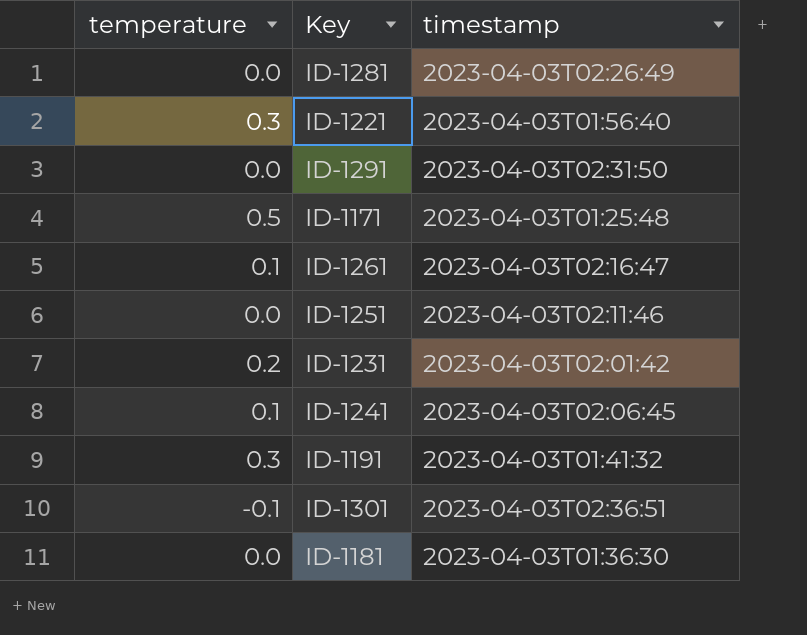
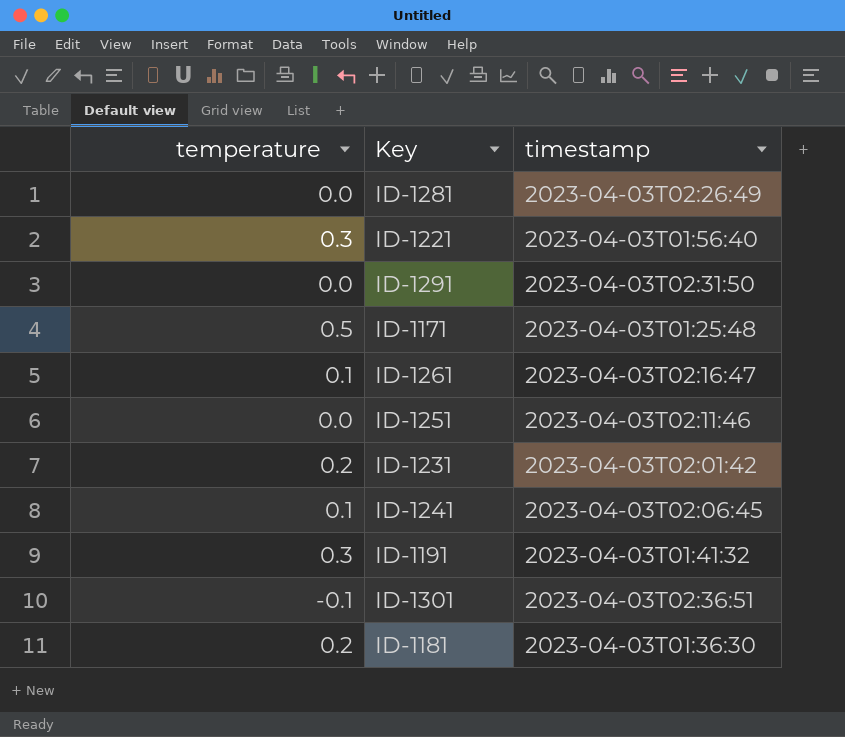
ID-1181 | temperature: 0.0 -> 0.2

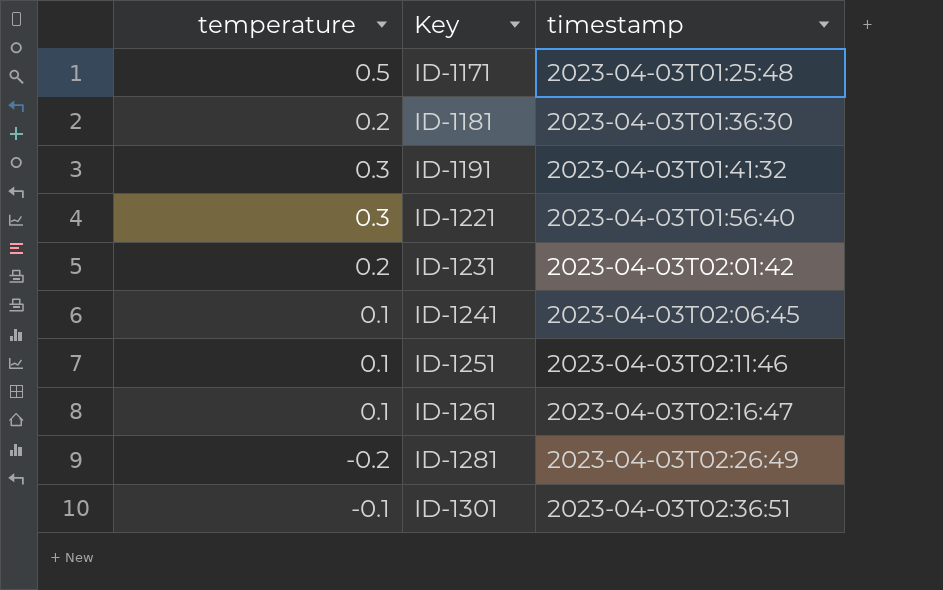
row order: none -> Key ascending
row ID-1291: 0.0 | 2023-04-03T02:31:50 -> none
ID-1251 | temperature: 0.0 -> 0.1
ID-1281 | temperature: 0.0 -> -0.2

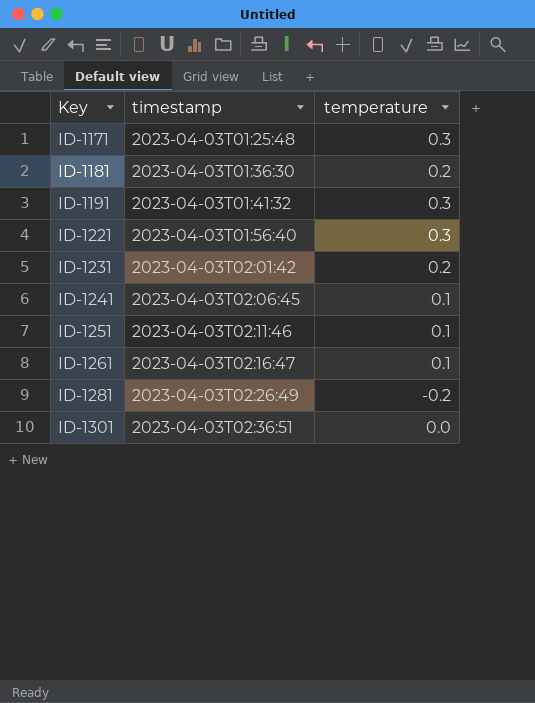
column temperature | position: 1 -> 3
ID-1171 | temperature: 0.5 -> 0.3
ID-1301 | temperature: -0.1 -> 0.0

